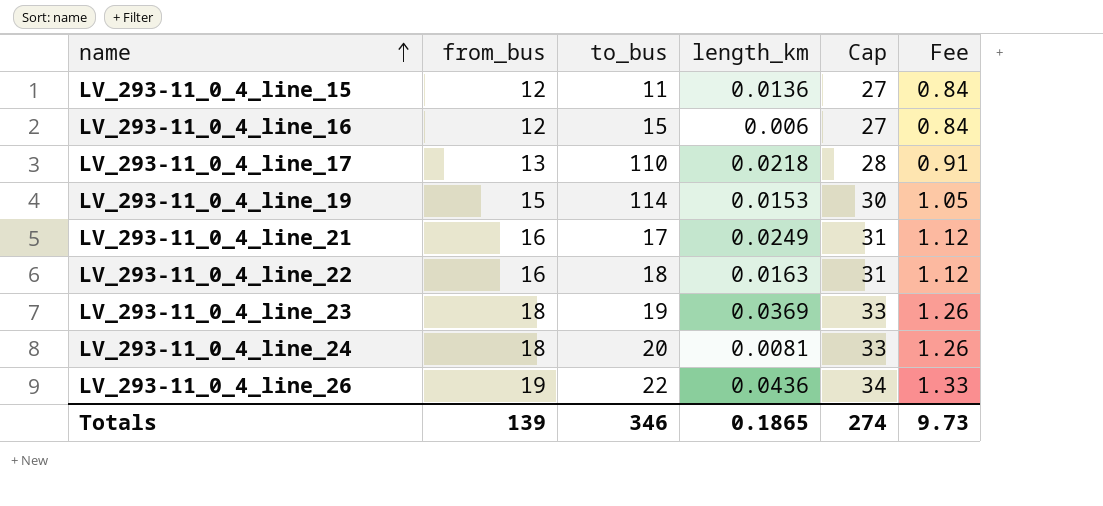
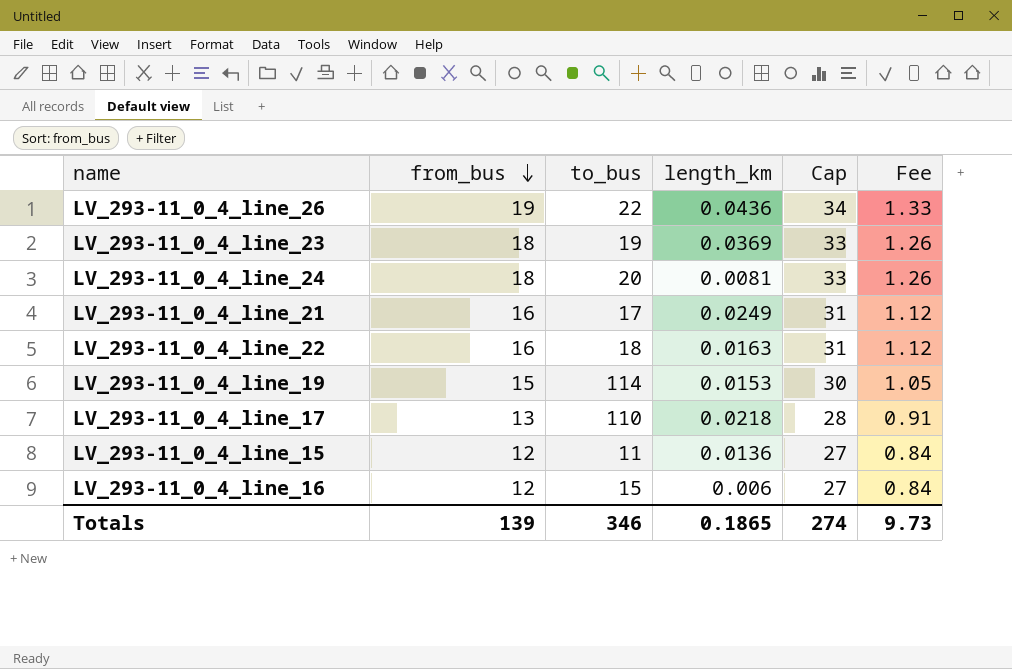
row order: name ascending -> from_bus descending

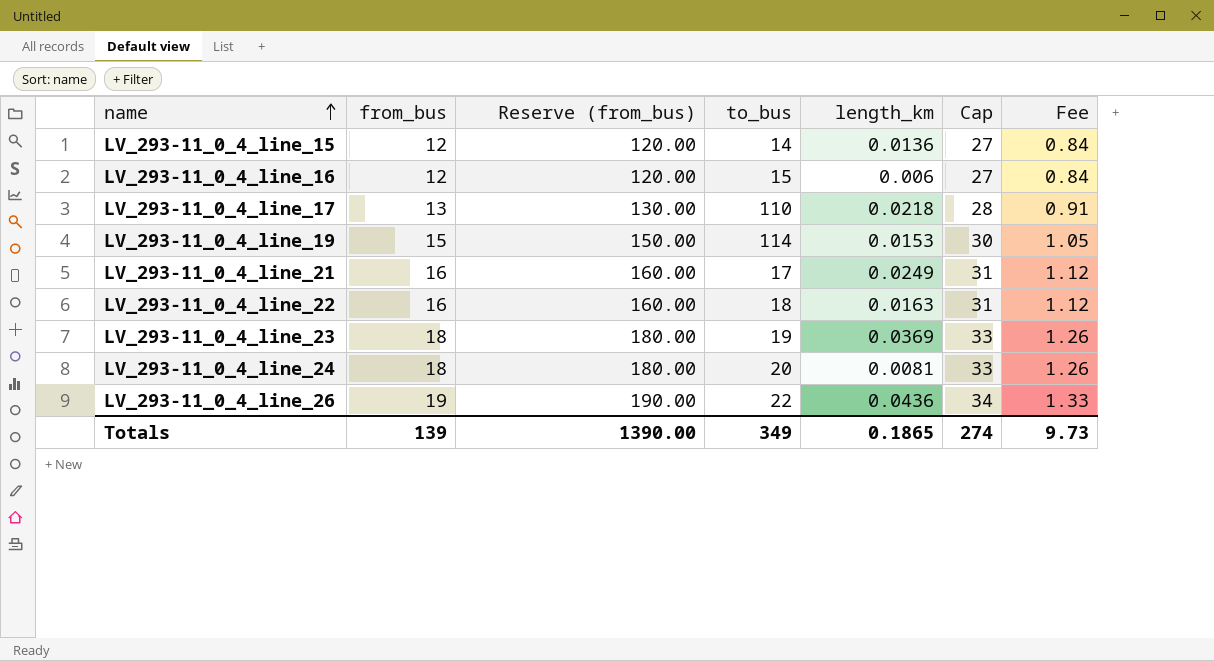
row order: from_bus descending -> name ascending
column Reserve (from_bus) | formula: none -> [from_bus] * 10
LV_293-11_0_4_line_15 | to_bus: 11 -> 14
Totals | to_bus: 346 -> 349

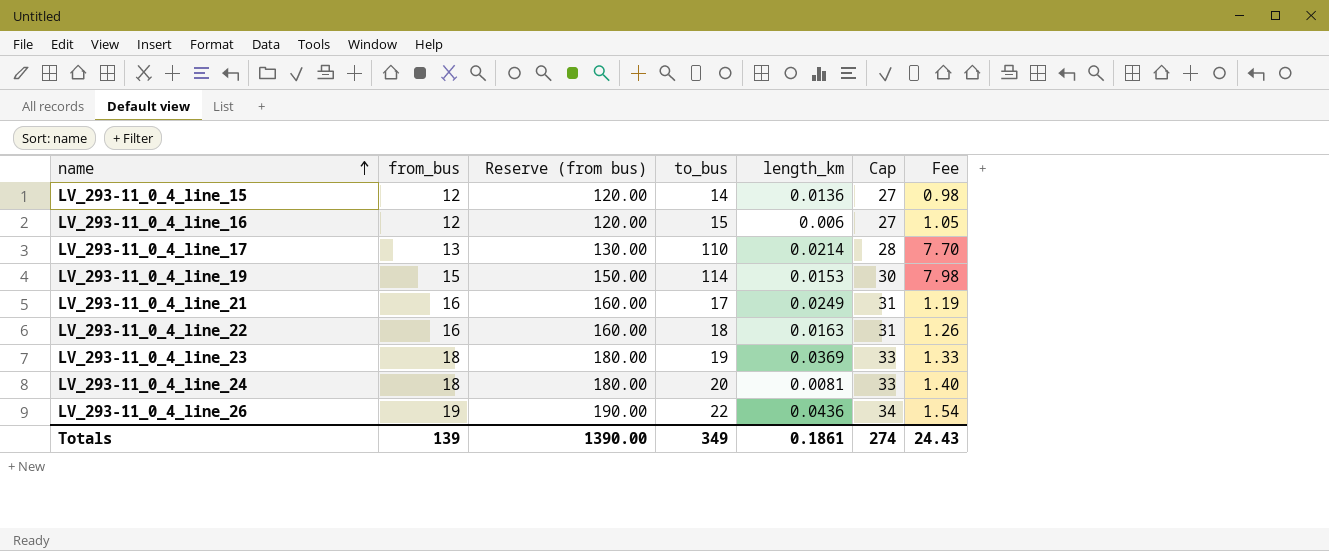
column name: Reserve (from_bus) -> Reserve (from bus)
column Fee | formula: [from_bus] * 0.07 -> [to_bus] * 0.07
LV_293-11_0_4_line_17 | length_km: 0.0218 -> 0.0214
Totals | length_km: 0.1865 -> 0.1861
Totals | Fee: 9.73 -> 24.43

